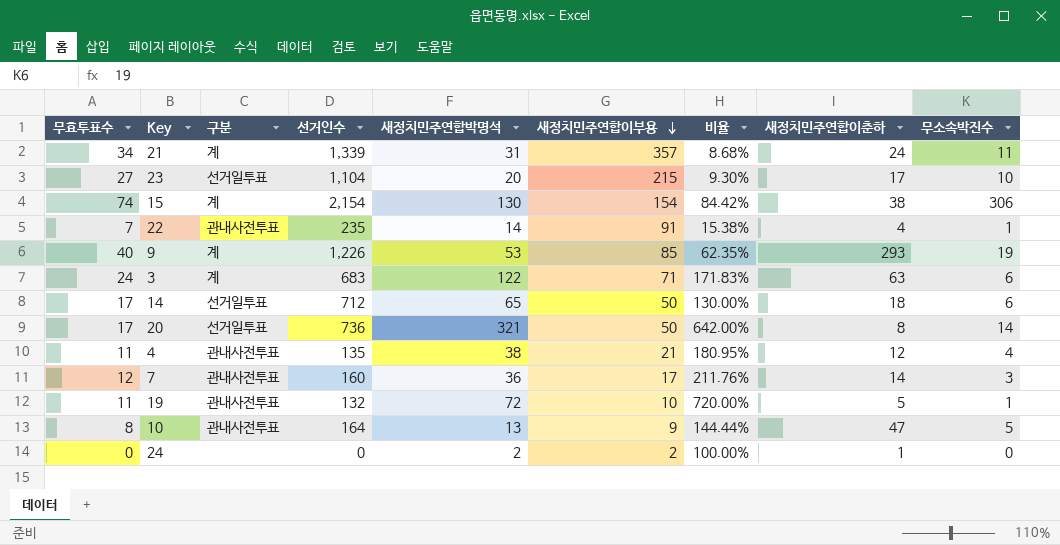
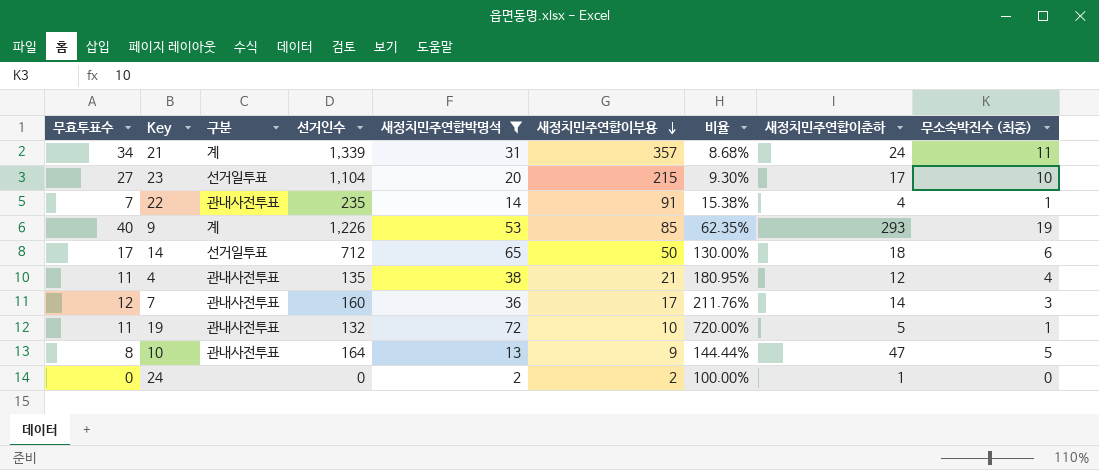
filter: none -> 새정치민주연합박명석 <= 72
column name: 무소속박진수 -> 무소속박진수 (최종)

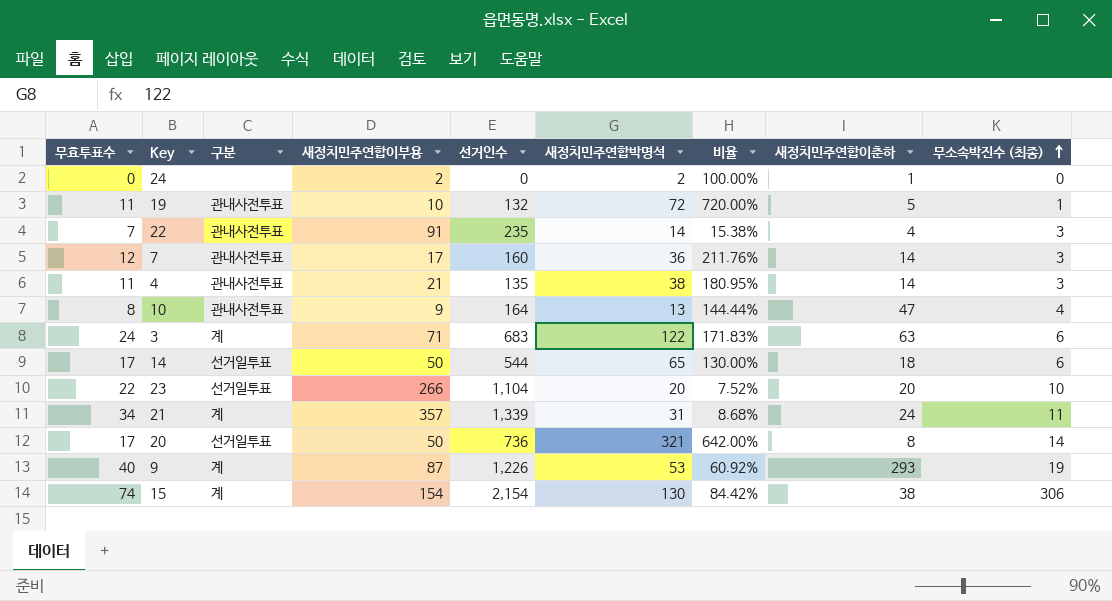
filter: 새정치민주연합박명석 <= 72 -> none
row order: 새정치민주연합이부용 descending -> 무소속박진수 (최종) ascending
column 새정치민주연합이부용 | position: 6 -> 4
22 | 무소속박진수 (최종): 1 -> 3
4 | 새정치민주연합이춘하: 12 -> 14
4 | 무소속박진수 (최종): 4 -> 3
10 | 무소속박진수 (최종): 5 -> 4
14 | 선거인수: 712 -> 544
23 | 무효투표수: 27 -> 22
23 | 새정치민주연합이부용: 215 -> 266
23 | 비율: 9.30% -> 7.52%
23 | 새정치민주연합이춘하: 17 -> 20
9 | 새정치민주연합이부용: 85 -> 87
9 | 비율: 62.35% -> 60.92%

